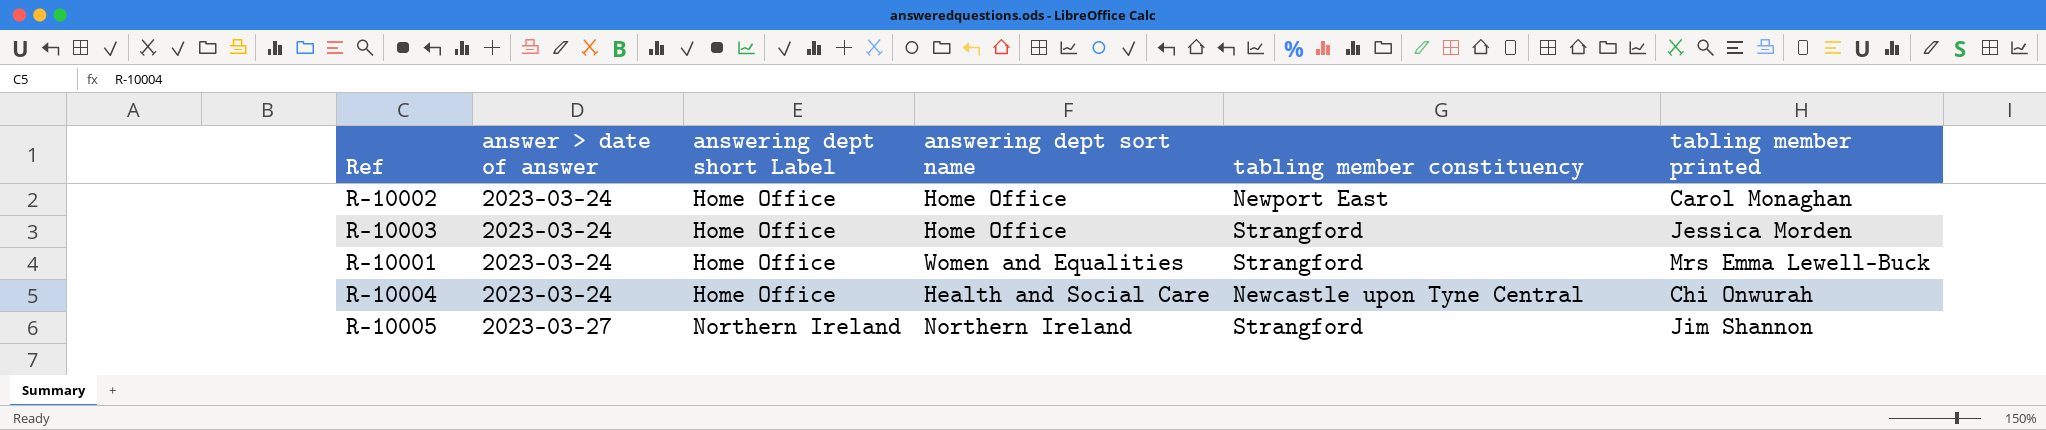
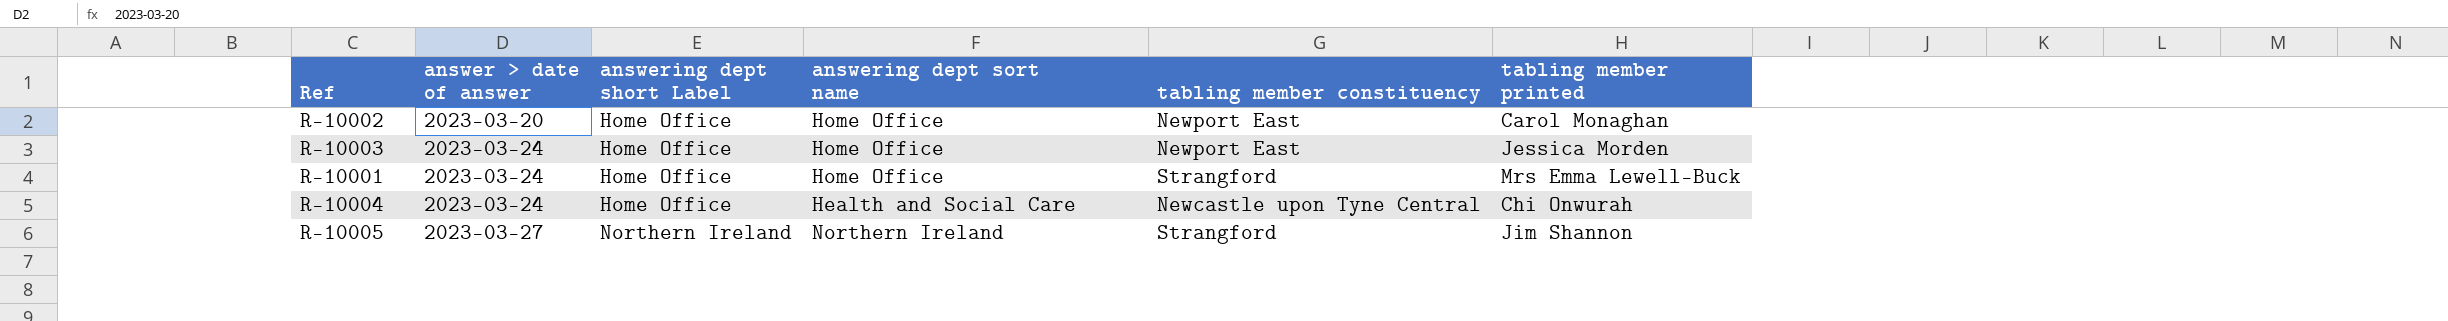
R-10002 | answer > date of answer: 2023-03-24 -> 2023-03-20
R-10003 | tabling member constituency: Strangford -> Newport East
R-10001 | answering dept sort name: Women and Equalities -> Home Office

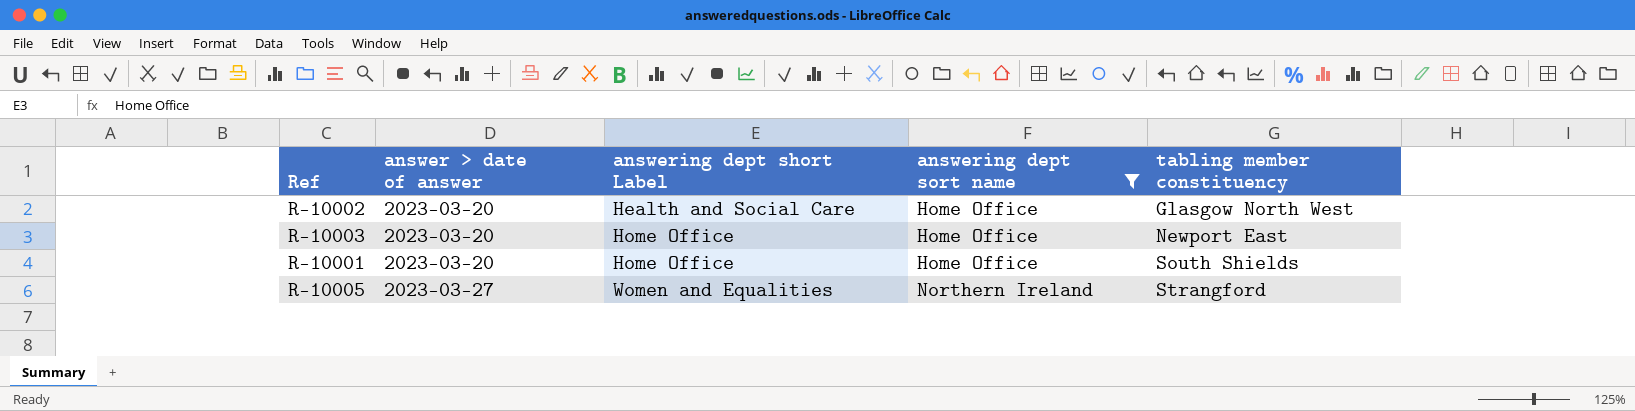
filter: none -> answering dept sort name != Health and Social Care
column tabling member printed | position: 6 -> none
R-10002 | answering dept short Label: Home Office -> Health and Social Care
R-10002 | tabling member constituency: Newport East -> Glasgow North West
R-10003 | answer > date of answer: 2023-03-24 -> 2023-03-20
R-10001 | answer > date of answer: 2023-03-24 -> 2023-03-20
R-10001 | tabling member constituency: Strangford -> South Shields
R-10005 | answering dept short Label: Northern Ireland -> Women and Equalities

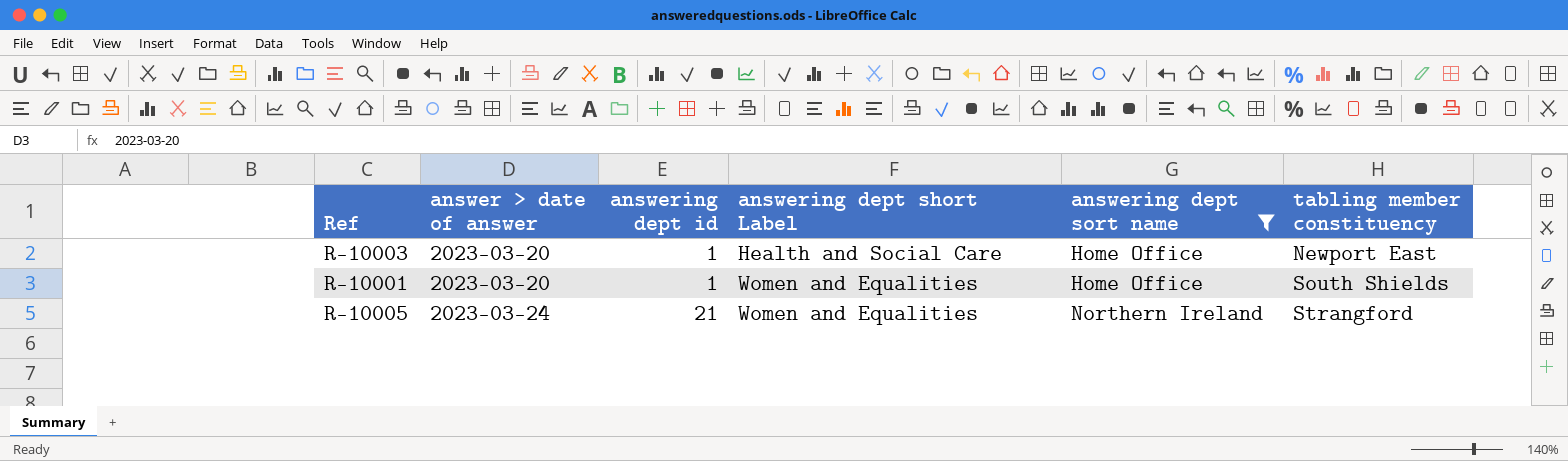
column answering dept id | position: none -> 3
row R-10002: 2023-03-20 | Health and Social Care | Home Office | Glasgow North West -> none
R-10003 | answering dept short Label: Home Office -> Health and Social Care
R-10001 | answering dept short Label: Home Office -> Women and Equalities
R-10005 | answer > date of answer: 2023-03-27 -> 2023-03-24

